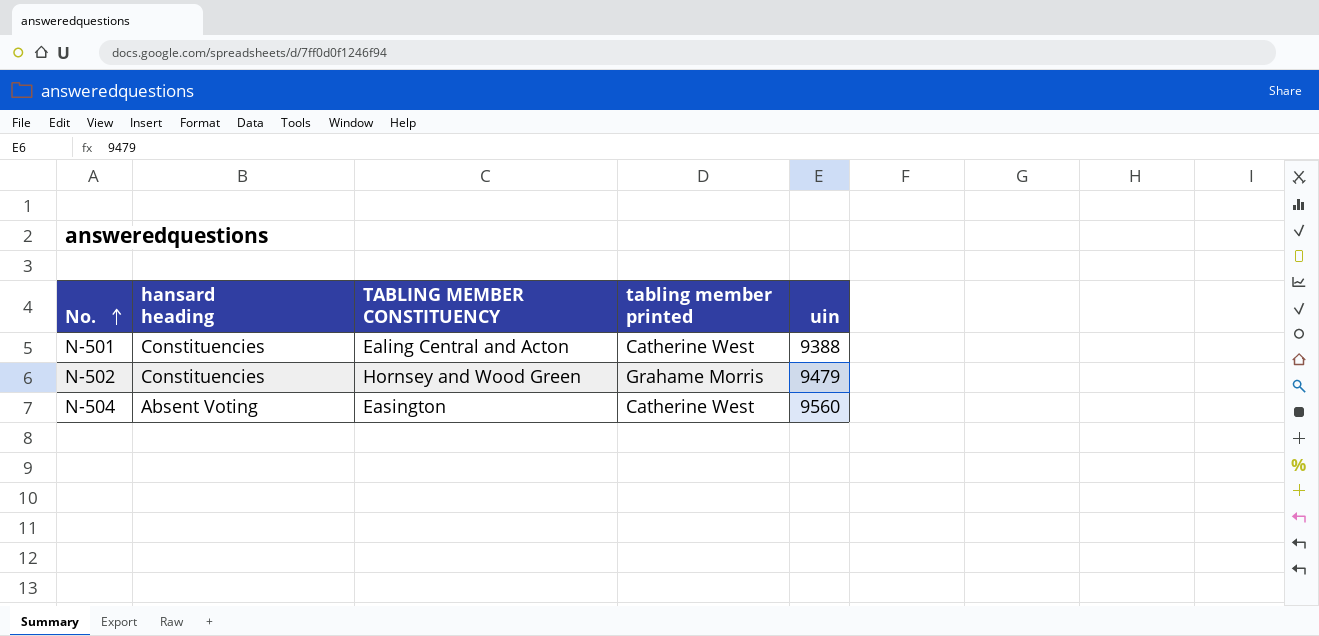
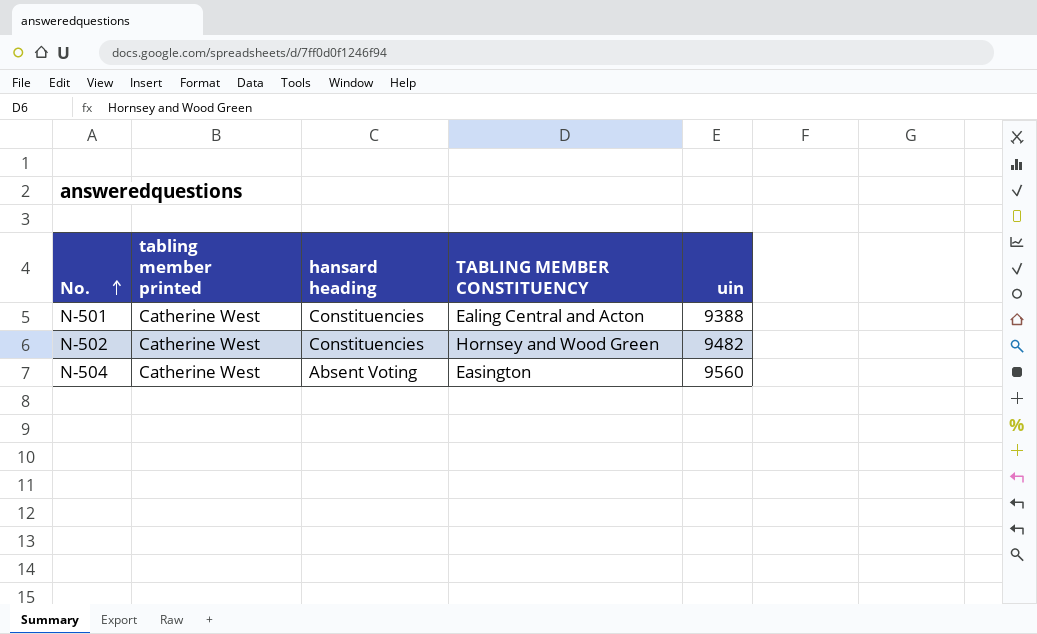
column tabling member printed | position: 4 -> 2
N-502 | tabling member printed: Grahame Morris -> Catherine West
N-502 | uin: 9479 -> 9482

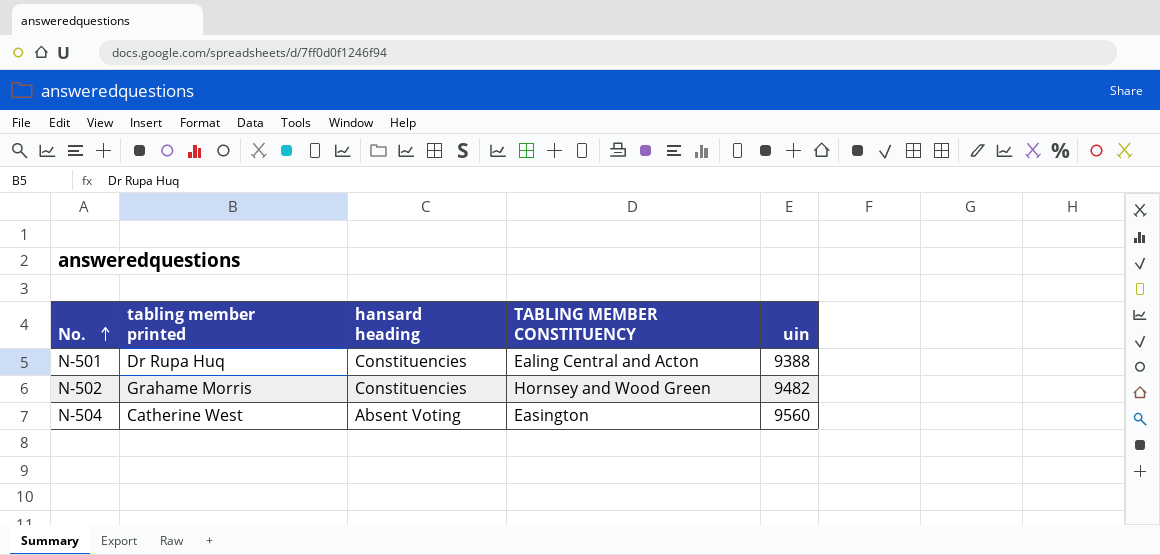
N-501 | tabling member printed: Catherine West -> Dr Rupa Huq
N-502 | tabling member printed: Catherine West -> Grahame Morris

